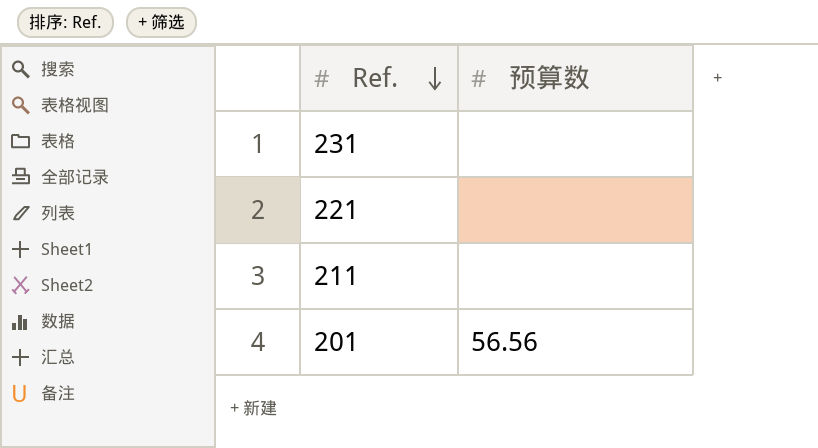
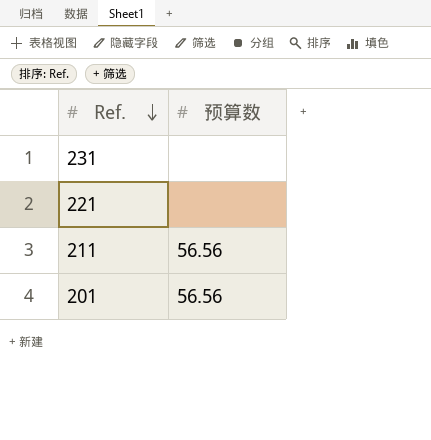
211 | 预算数: none -> 56.56

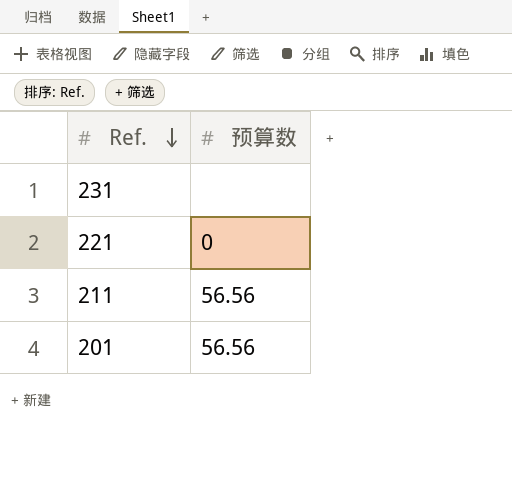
221 | 预算数: none -> 0

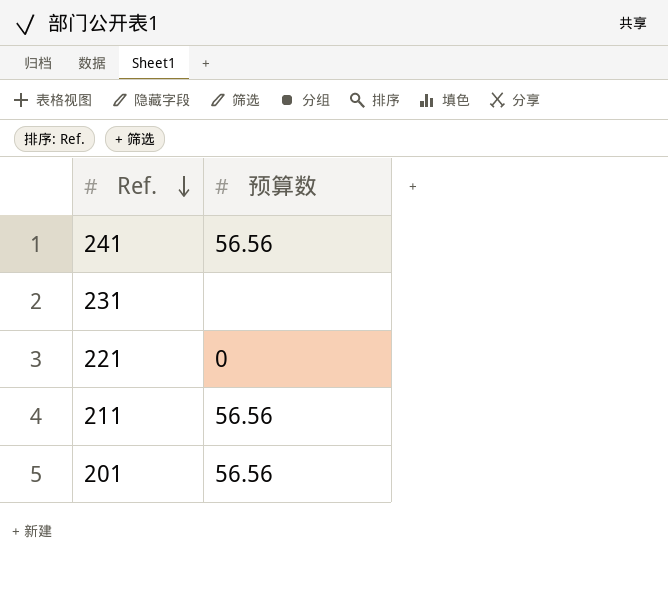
row 241: none -> 56.56

